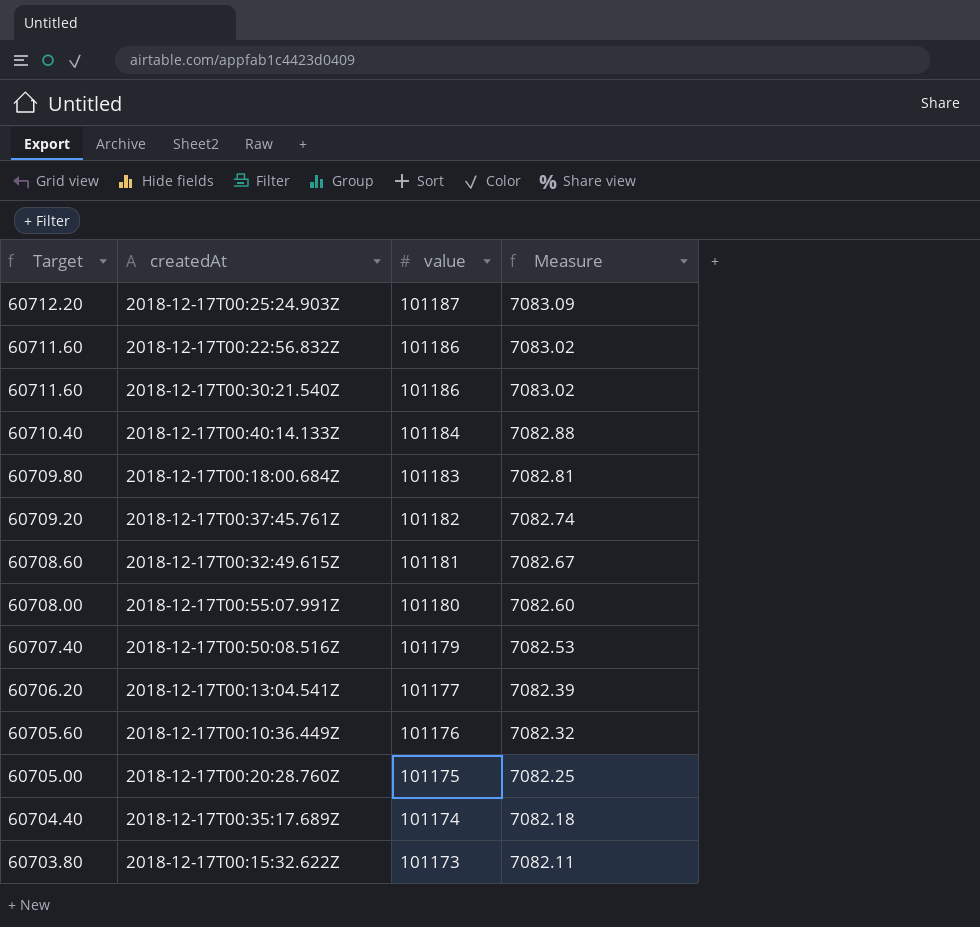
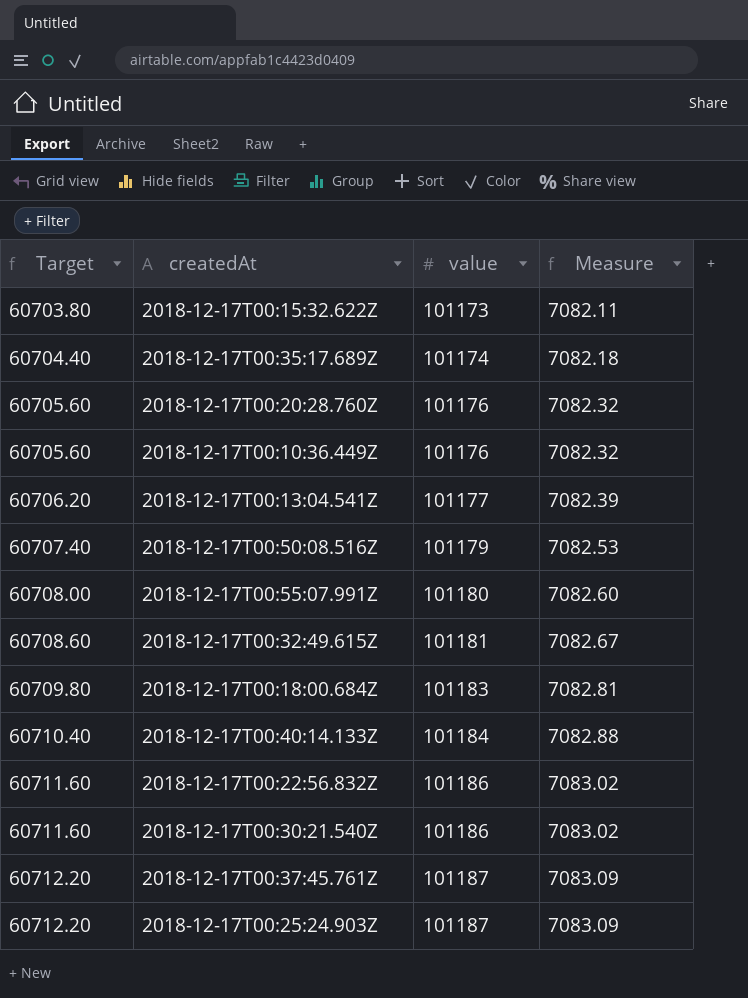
row order: Target descending -> Target ascending
2018-12-17T00:20:28.760Z | Target: 60705.00 -> 60705.60
2018-12-17T00:20:28.760Z | value: 101175 -> 101176
2018-12-17T00:20:28.760Z | Measure: 7082.25 -> 7082.32
2018-12-17T00:37:45.761Z | Target: 60709.20 -> 60712.20
2018-12-17T00:37:45.761Z | value: 101182 -> 101187
2018-12-17T00:37:45.761Z | Measure: 7082.74 -> 7083.09

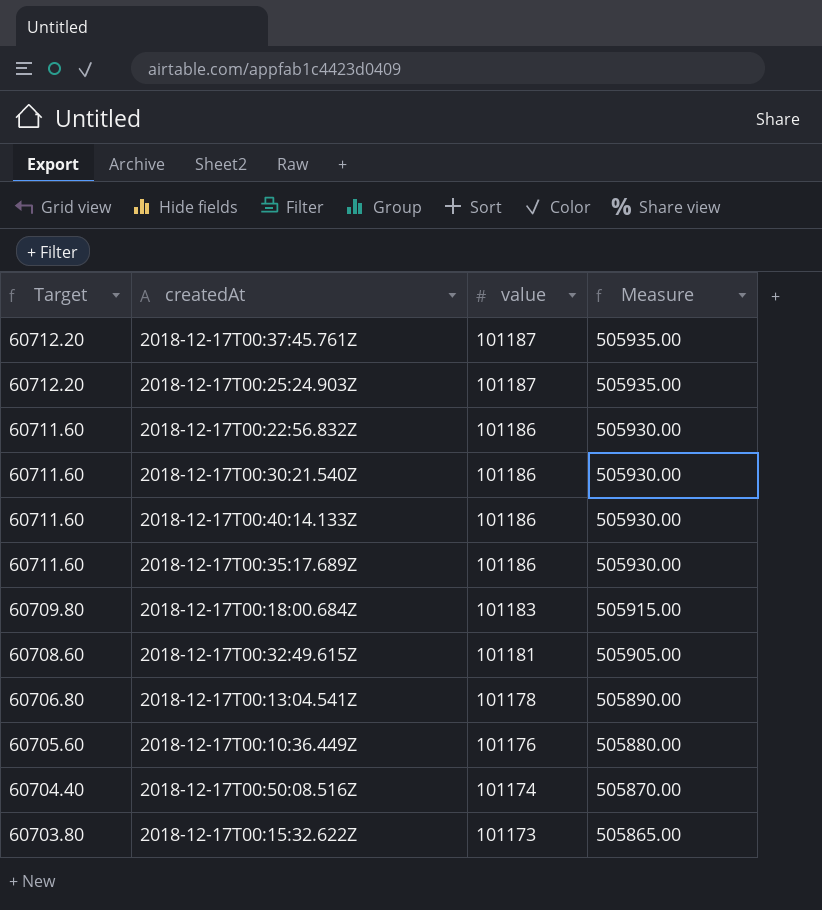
row order: Target ascending -> Target descending
column Measure | formula: [value] * 0.07 -> [value] * 5
row 2018-12-17T00:20:28.760Z: 60705.60 | 101176 | 7082.32 -> none
row 2018-12-17T00:55:07.991Z: 60708.00 | 101180 | 7082.60 -> none
2018-12-17T00:40:14.133Z | Target: 60710.40 -> 60711.60
2018-12-17T00:40:14.133Z | value: 101184 -> 101186
2018-12-17T00:35:17.689Z | Target: 60704.40 -> 60711.60
2018-12-17T00:35:17.689Z | value: 101174 -> 101186
2018-12-17T00:13:04.541Z | Target: 60706.20 -> 60706.80
2018-12-17T00:13:04.541Z | value: 101177 -> 101178
2018-12-17T00:50:08.516Z | Target: 60707.40 -> 60704.40
2018-12-17T00:50:08.516Z | value: 101179 -> 101174

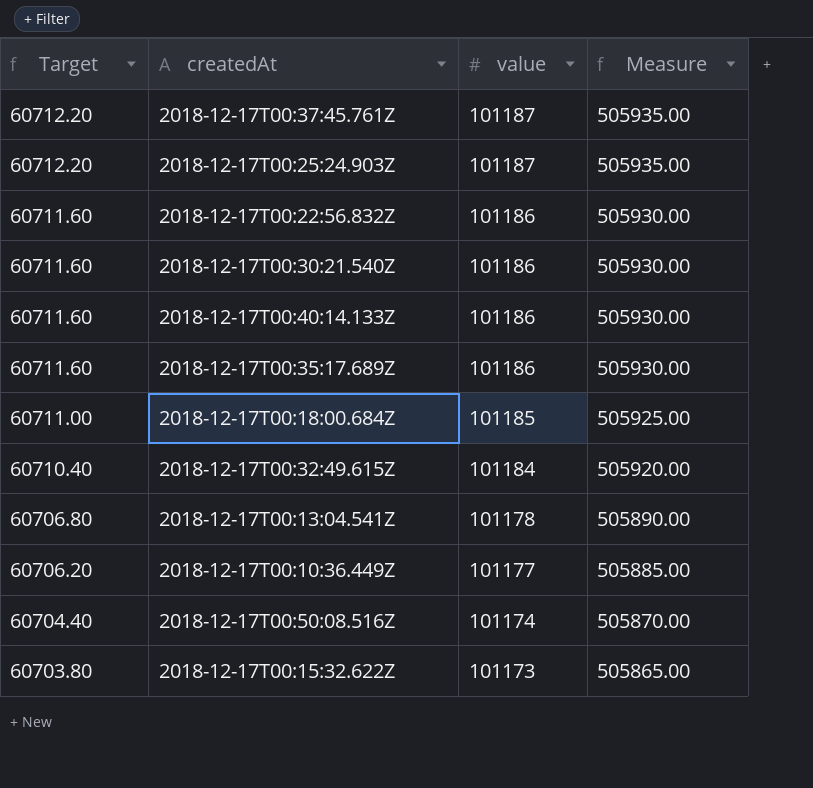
2018-12-17T00:18:00.684Z | Target: 60709.80 -> 60711.00
2018-12-17T00:18:00.684Z | value: 101183 -> 101185
2018-12-17T00:18:00.684Z | Measure: 505915.00 -> 505925.00
2018-12-17T00:32:49.615Z | Target: 60708.60 -> 60710.40
2018-12-17T00:32:49.615Z | value: 101181 -> 101184
2018-12-17T00:32:49.615Z | Measure: 505905.00 -> 505920.00
2018-12-17T00:10:36.449Z | Target: 60705.60 -> 60706.20
2018-12-17T00:10:36.449Z | value: 101176 -> 101177
2018-12-17T00:10:36.449Z | Measure: 505880.00 -> 505885.00

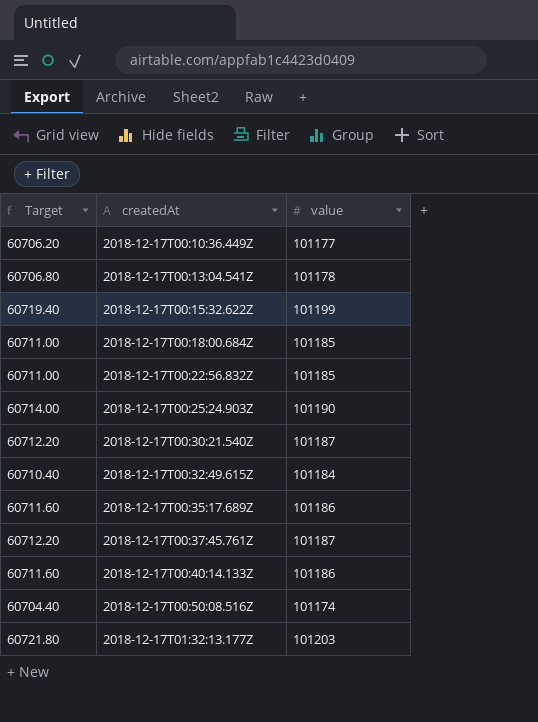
row order: Target descending -> createdAt ascending
column Measure | formula: [value] * 5 -> none
2018-12-17T00:15:32.622Z | Target: 60703.80 -> 60719.40
2018-12-17T00:15:32.622Z | value: 101173 -> 101199
2018-12-17T00:22:56.832Z | Target: 60711.60 -> 60711.00
2018-12-17T00:22:56.832Z | value: 101186 -> 101185
2018-12-17T00:25:24.903Z | Target: 60712.20 -> 60714.00
2018-12-17T00:25:24.903Z | value: 101187 -> 101190
2018-12-17T00:30:21.540Z | Target: 60711.60 -> 60712.20
2018-12-17T00:30:21.540Z | value: 101186 -> 101187
row 2018-12-17T01:32:13.177Z: none -> 60721.80 | 101203

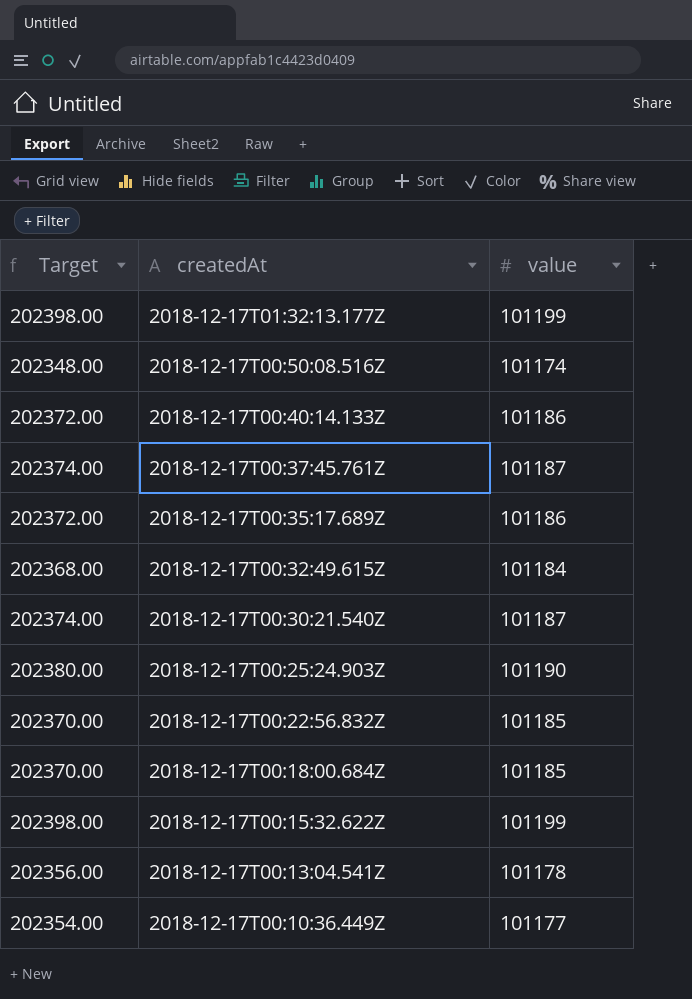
row order: createdAt ascending -> createdAt descending
column Target | formula: [value] * 0.6 -> [value] * 2
2018-12-17T01:32:13.177Z | value: 101203 -> 101199

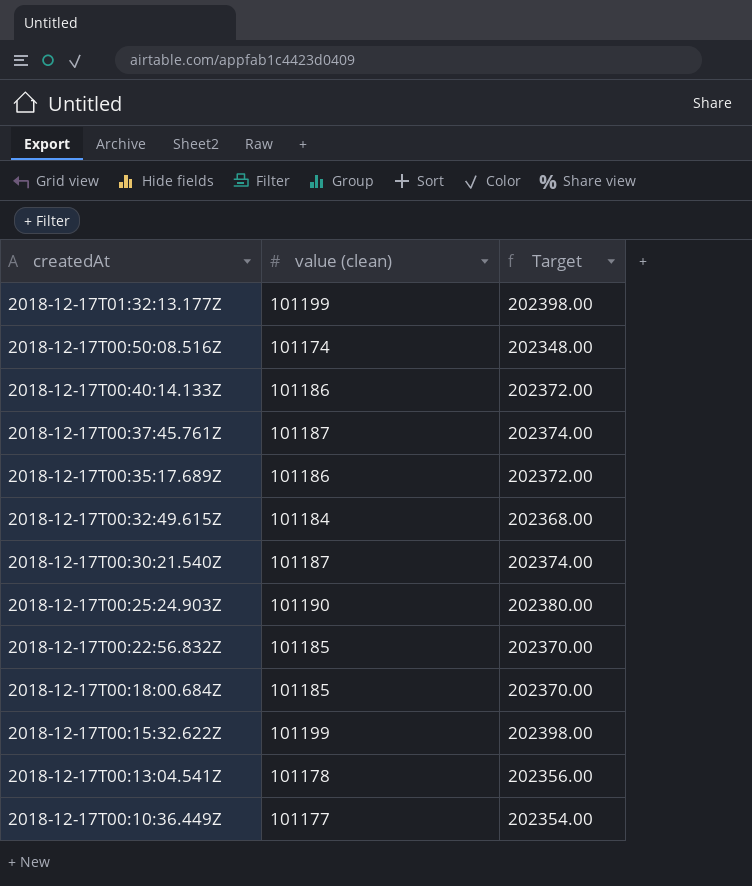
column name: value -> value (clean)
column Target | position: 1 -> 3

